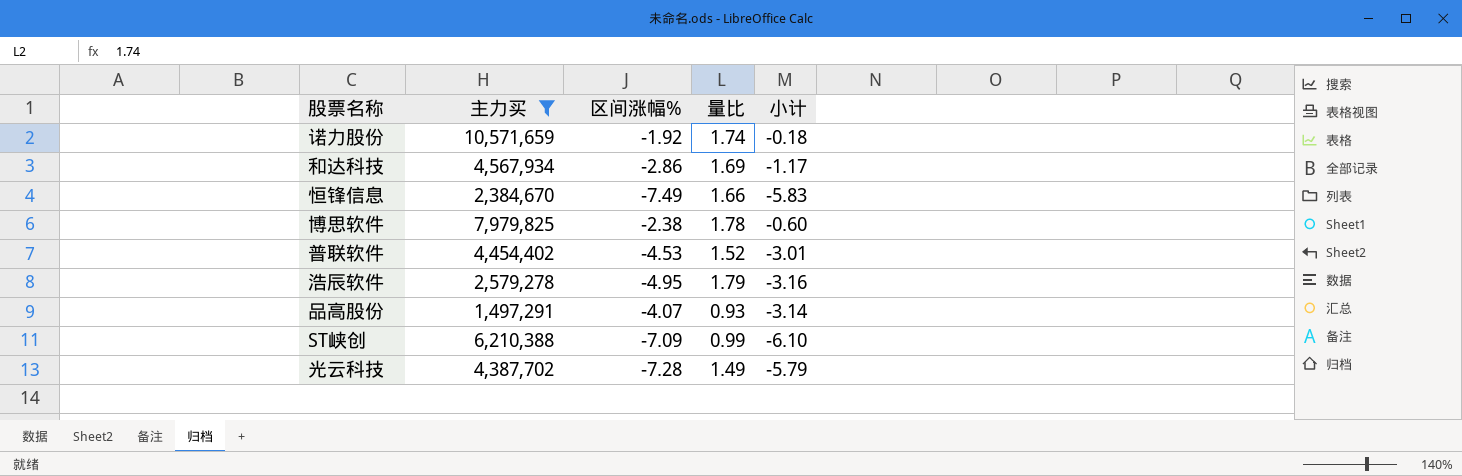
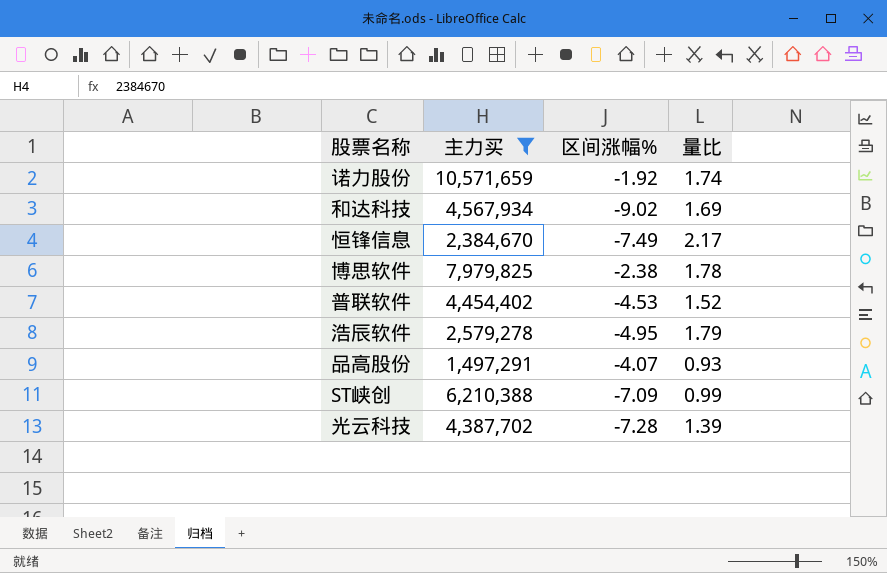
column 小计 | formula: [区间涨幅%] + [量比] -> none
和达科技 | 区间涨幅%: -2.86 -> -9.02
恒锋信息 | 量比: 1.66 -> 2.17
光云科技 | 量比: 1.49 -> 1.39

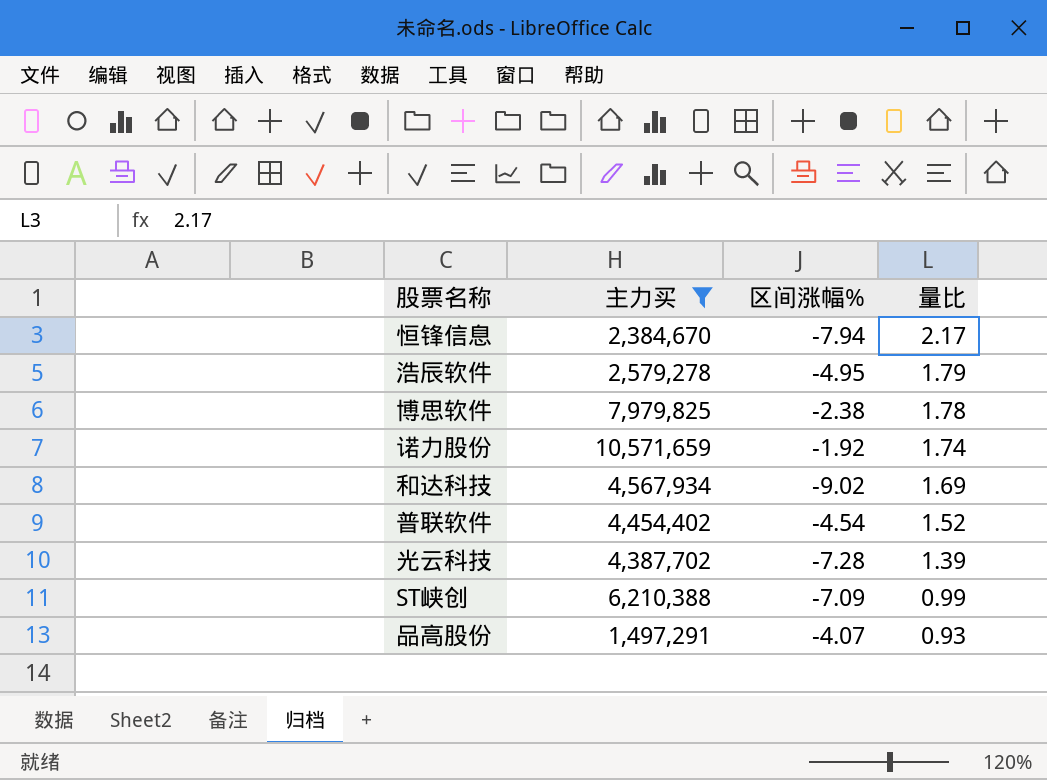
row order: none -> 量比 descending
恒锋信息 | 区间涨幅%: -7.49 -> -7.94
普联软件 | 区间涨幅%: -4.53 -> -4.54

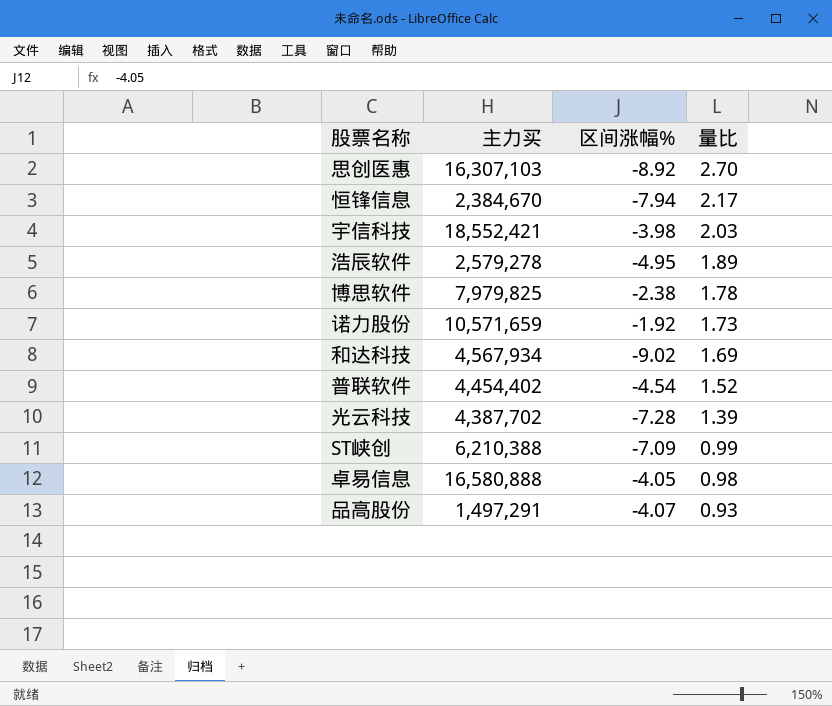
filter: 主力买 <= 10,571,659 -> none
浩辰软件 | 量比: 1.79 -> 1.89
诺力股份 | 量比: 1.74 -> 1.73

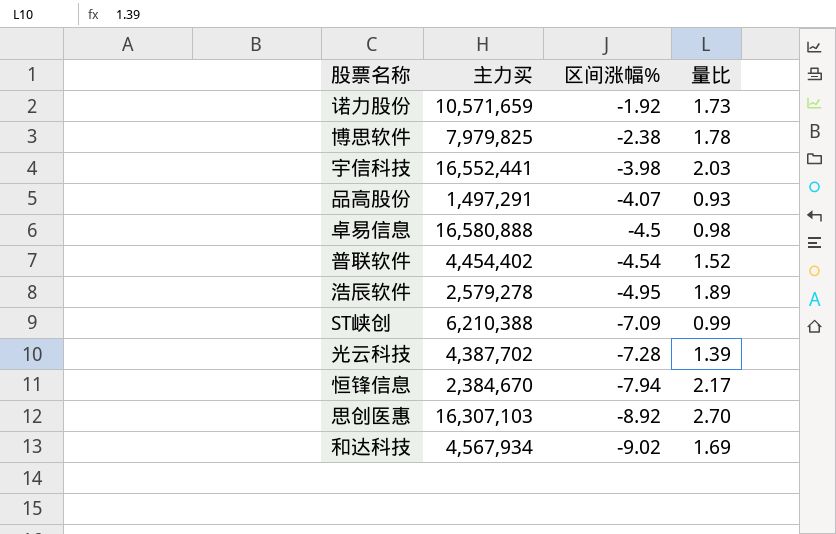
row order: 量比 descending -> 区间涨幅% descending
宇信科技 | 主力买: 18,552,421 -> 16,552,441
卓易信息 | 区间涨幅%: -4.05 -> -4.5

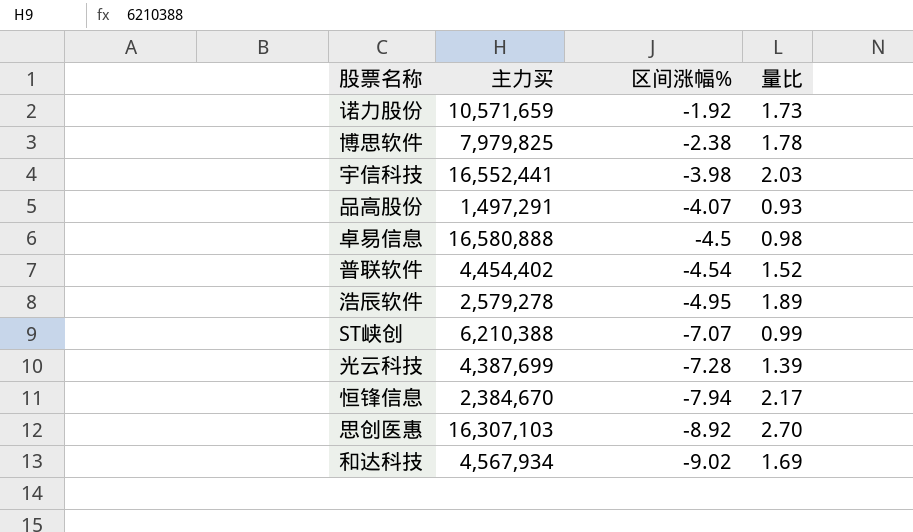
ST峡创 | 区间涨幅%: -7.09 -> -7.07
光云科技 | 主力买: 4,387,702 -> 4,387,699

